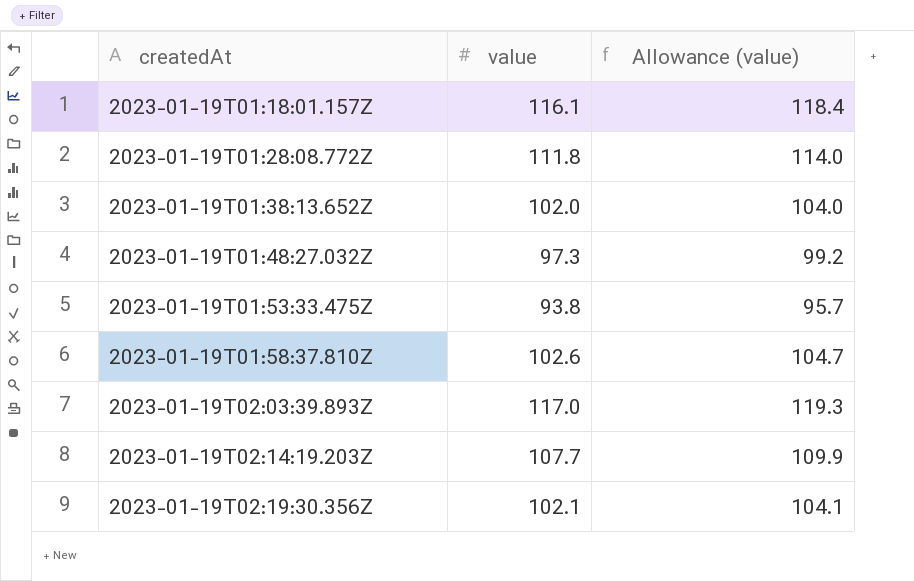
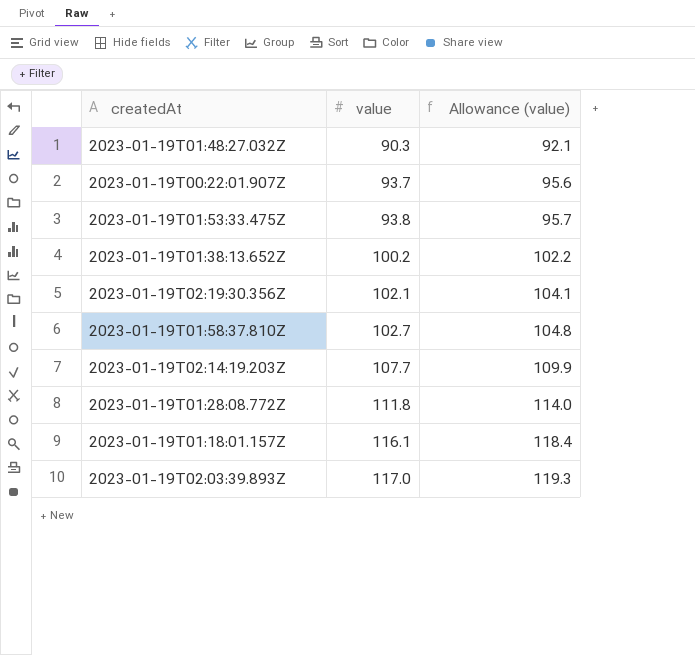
row order: createdAt ascending -> value ascending
2023-01-19T01:48:27.032Z | value: 97.3 -> 90.3
2023-01-19T01:48:27.032Z | Allowance (value): 99.2 -> 92.1
row 2023-01-19T00:22:01.907Z: none -> 93.7 | 95.6
2023-01-19T01:38:13.652Z | value: 102.0 -> 100.2
2023-01-19T01:38:13.652Z | Allowance (value): 104.0 -> 102.2
2023-01-19T01:58:37.810Z | value: 102.6 -> 102.7
2023-01-19T01:58:37.810Z | Allowance (value): 104.7 -> 104.8

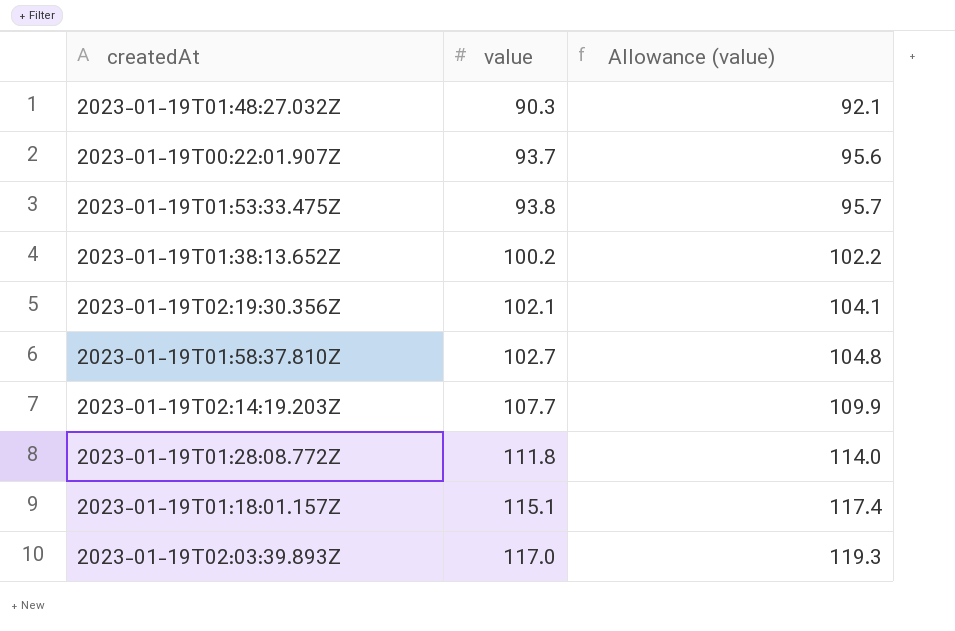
2023-01-19T01:18:01.157Z | value: 116.1 -> 115.1
2023-01-19T01:18:01.157Z | Allowance (value): 118.4 -> 117.4

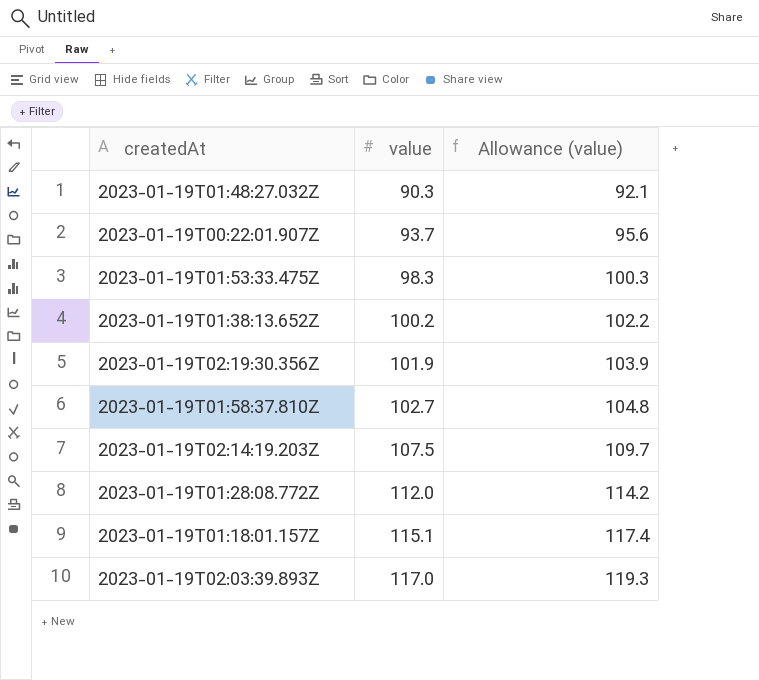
2023-01-19T01:53:33.475Z | value: 93.8 -> 98.3
2023-01-19T01:53:33.475Z | Allowance (value): 95.7 -> 100.3
2023-01-19T02:19:30.356Z | value: 102.1 -> 101.9
2023-01-19T02:19:30.356Z | Allowance (value): 104.1 -> 103.9
2023-01-19T02:14:19.203Z | value: 107.7 -> 107.5
2023-01-19T02:14:19.203Z | Allowance (value): 109.9 -> 109.7
2023-01-19T01:28:08.772Z | value: 111.8 -> 112.0
2023-01-19T01:28:08.772Z | Allowance (value): 114.0 -> 114.2

